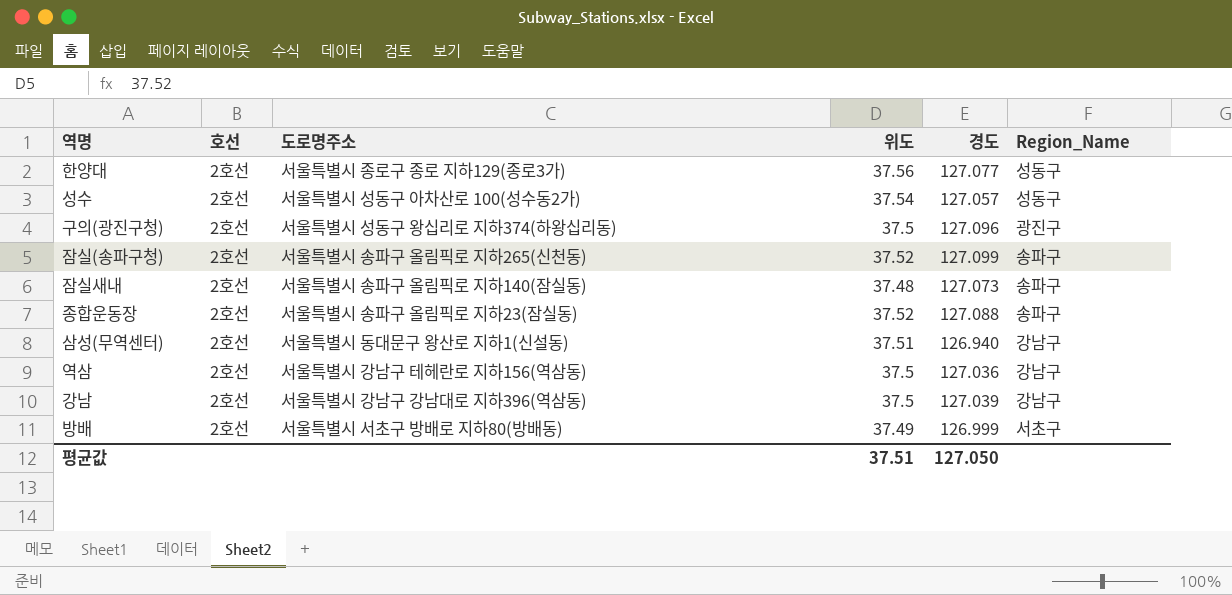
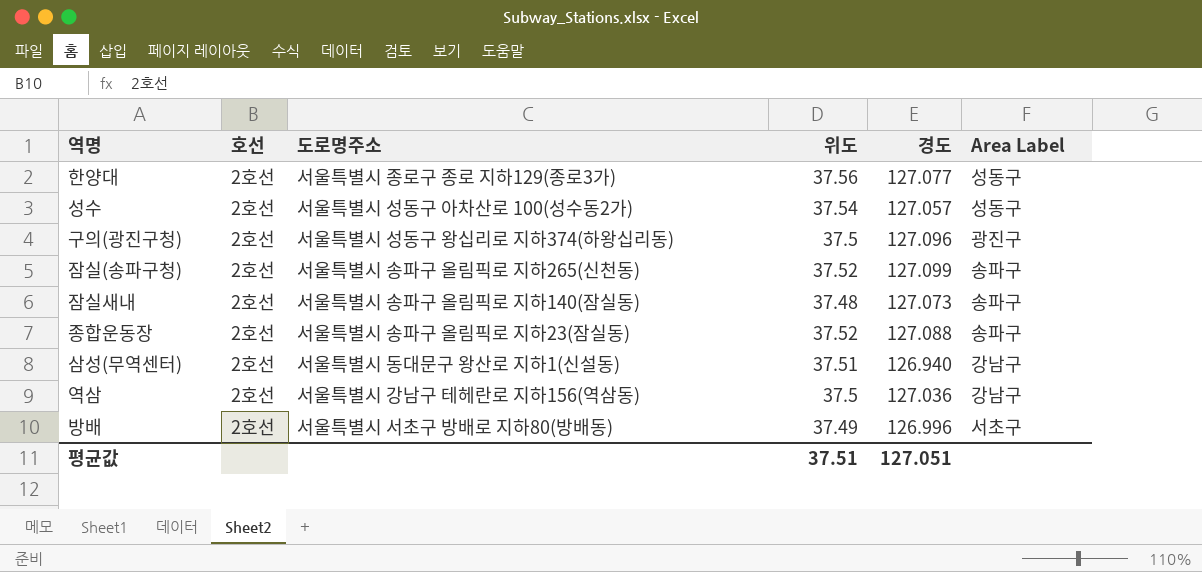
column name: Region_Name -> Area Label
row 강남: 2호선 | 서울특별시 강남구 강남대로 지하396(역삼동) | 37.5 | 127.039 | 강남구 -> none
방배 | 경도: 126.999 -> 126.996
평균값 | 경도: 127.050 -> 127.051

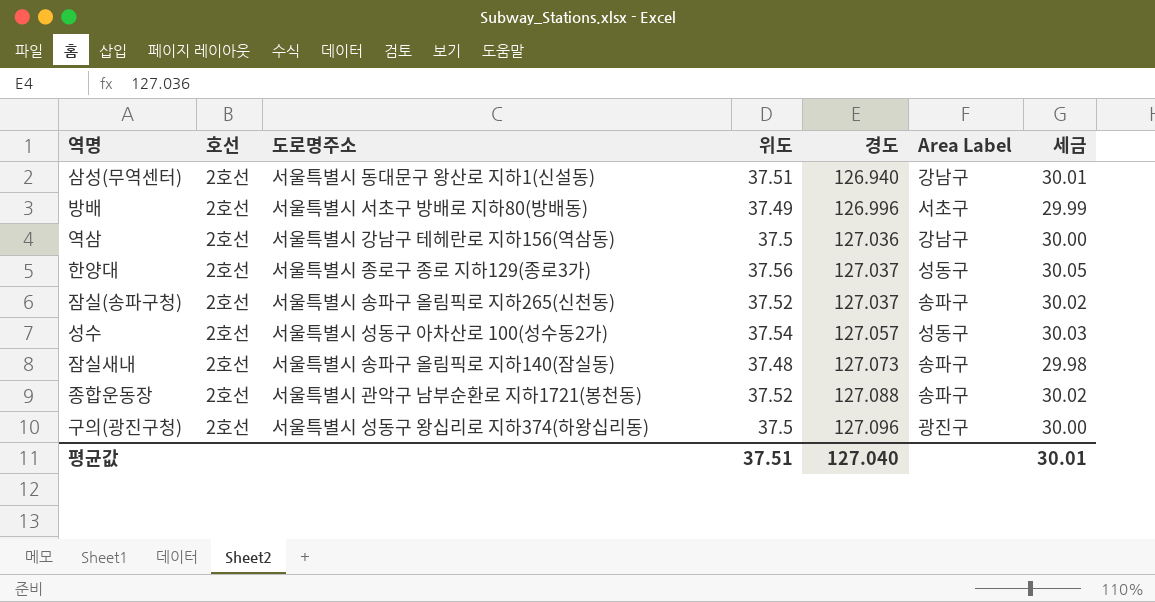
row order: none -> 경도 ascending
column 세금 | formula: none -> [위도] * 0.8
한양대 | 경도: 127.077 -> 127.037
잠실(송파구청) | 경도: 127.099 -> 127.037
종합운동장 | 도로명주소: 서울특별시 송파구 올림픽로 지하23(잠실동) -> 서울특별시 관악구 남부순환로 지하1721(봉천동)
평균값 | 경도: 127.051 -> 127.040

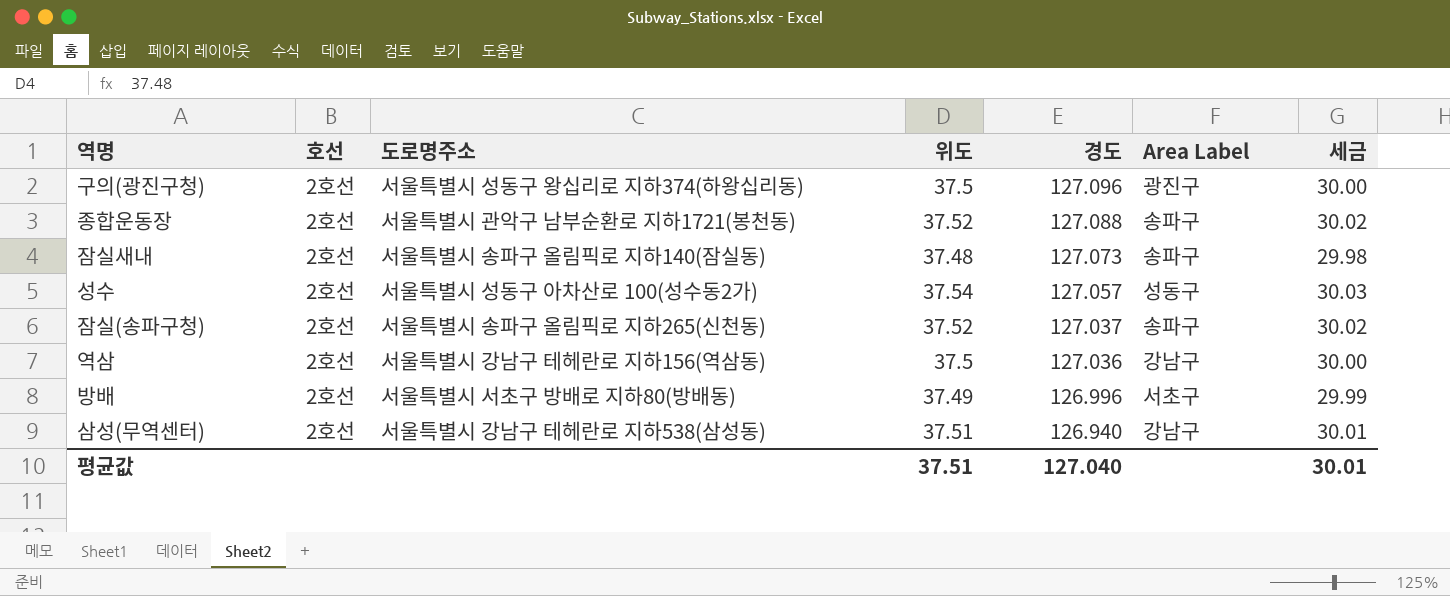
row order: 경도 ascending -> 경도 descending
row 한양대: 2호선 | 서울특별시 종로구 종로 지하129(종로3가) | 37.56 | 127.037 | 성동구 | 30.05 -> none
삼성(무역센터) | 도로명주소: 서울특별시 동대문구 왕산로 지하1(신설동) -> 서울특별시 강남구 테헤란로 지하538(삼성동)

